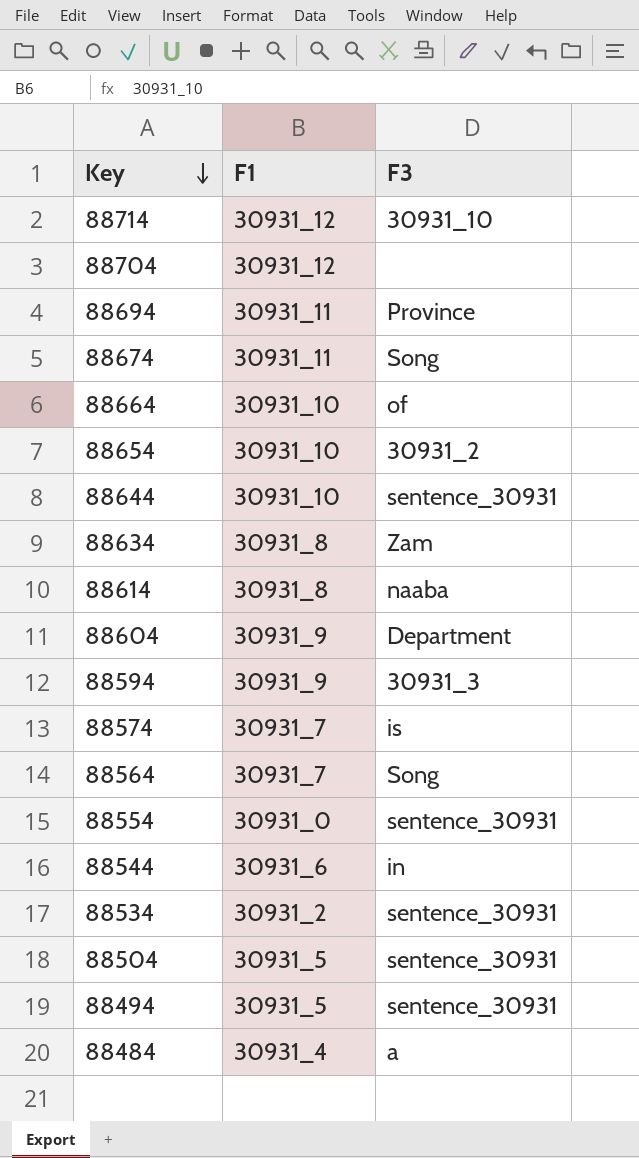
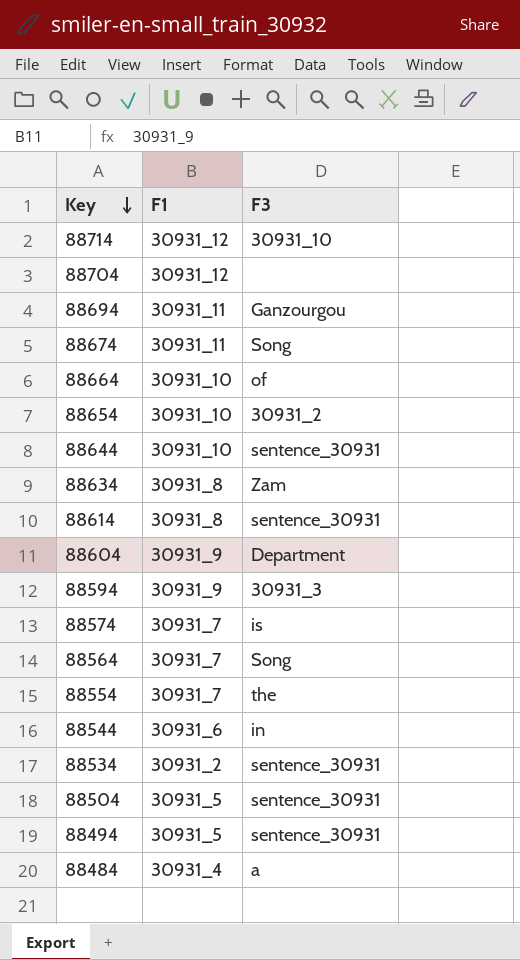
88694 | F3: Province -> Ganzourgou
88614 | F3: naaba -> sentence_30931
88554 | F1: 30931_0 -> 30931_7
88554 | F3: sentence_30931 -> the

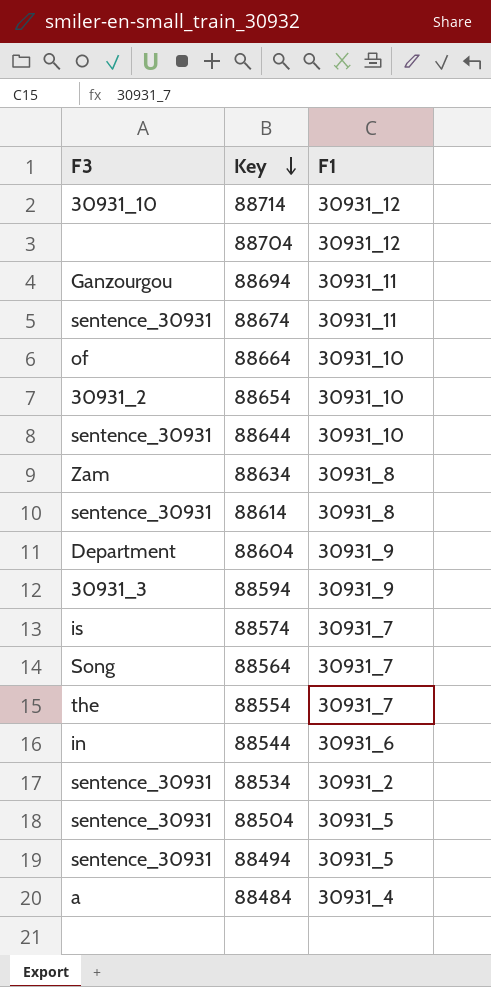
column F3 | position: 3 -> 1
88674 | F3: Song -> sentence_30931

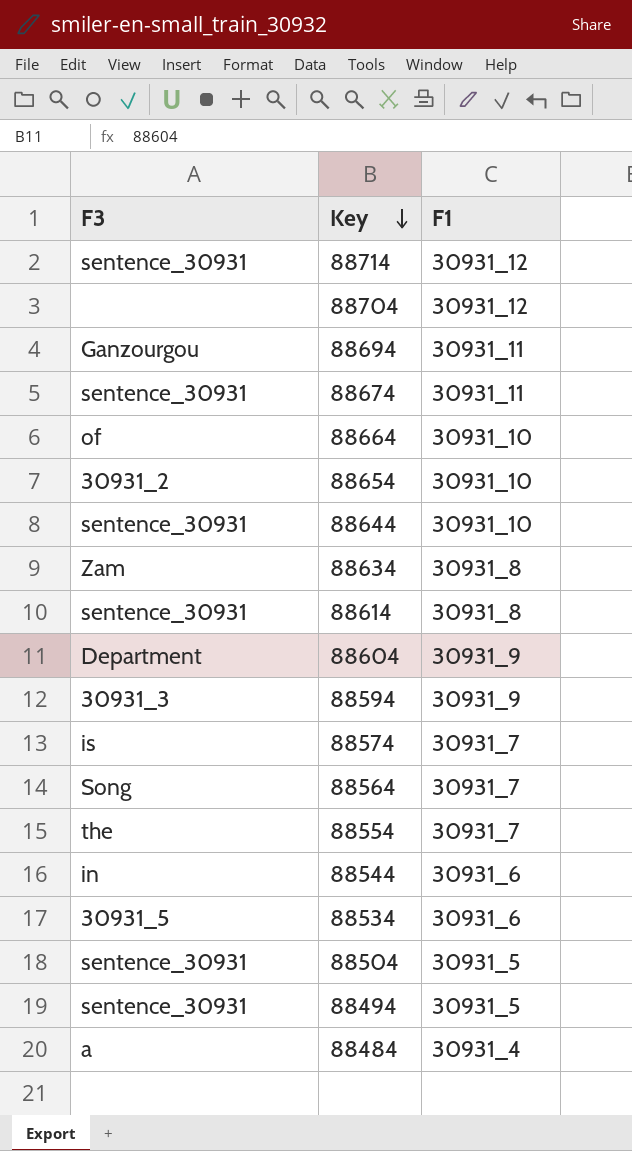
88714 | F3: 30931_10 -> sentence_30931
88534 | F3: sentence_30931 -> 30931_5
88534 | F1: 30931_2 -> 30931_6

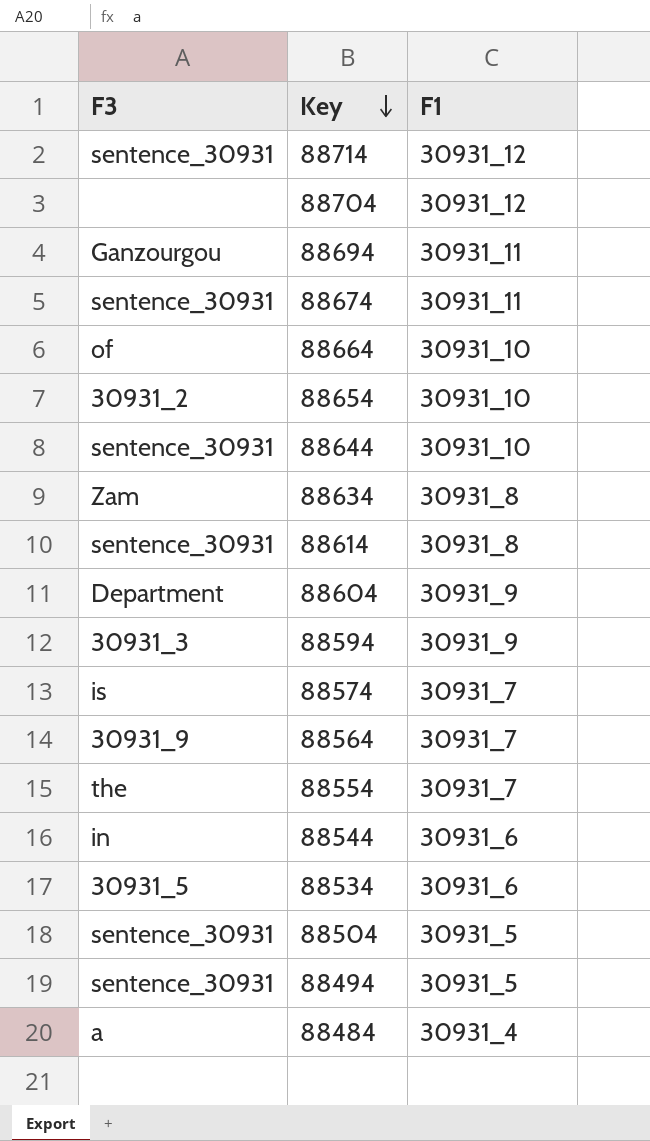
88564 | F3: Song -> 30931_9

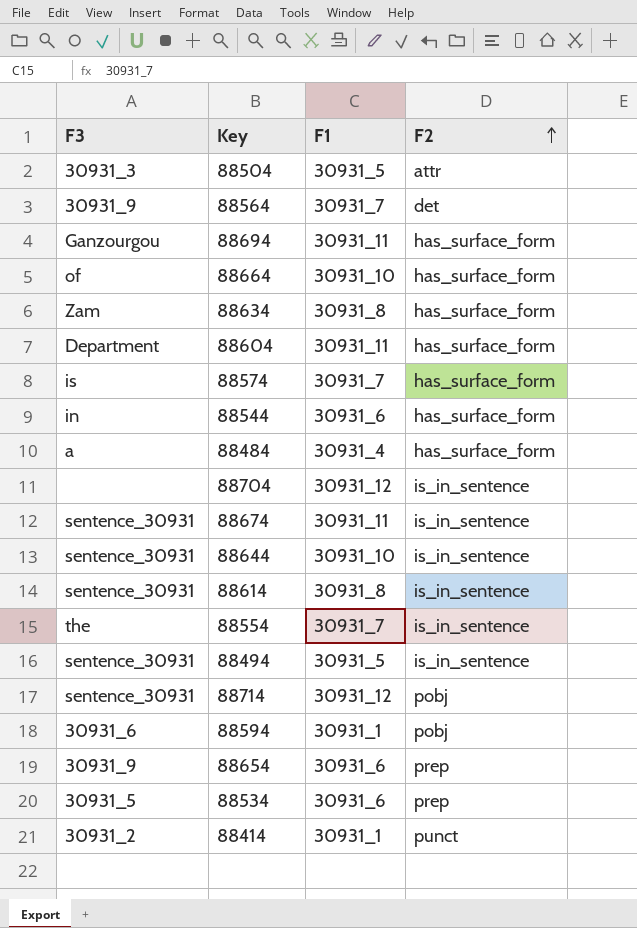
row order: Key descending -> F2 ascending
column F2 | position: none -> 4
88504 | F3: sentence_30931 -> 30931_3
88604 | F1: 30931_9 -> 30931_11
88594 | F3: 30931_3 -> 30931_6
88594 | F1: 30931_9 -> 30931_1
88654 | F3: 30931_2 -> 30931_9
88654 | F1: 30931_10 -> 30931_6
row 88414: none -> 30931_2 | 30931_1 | punct

